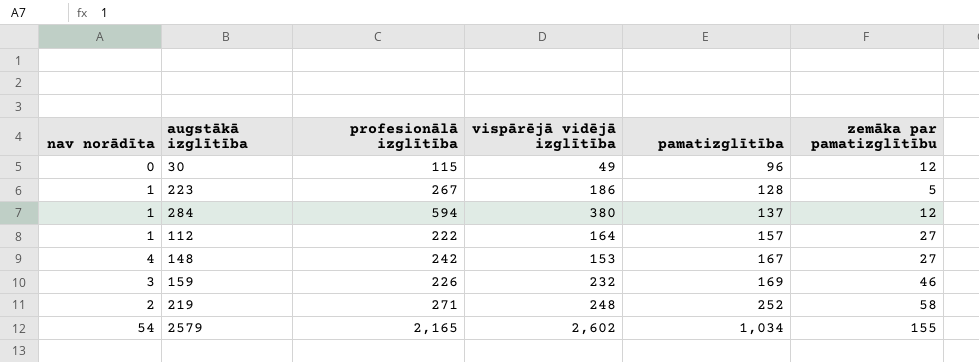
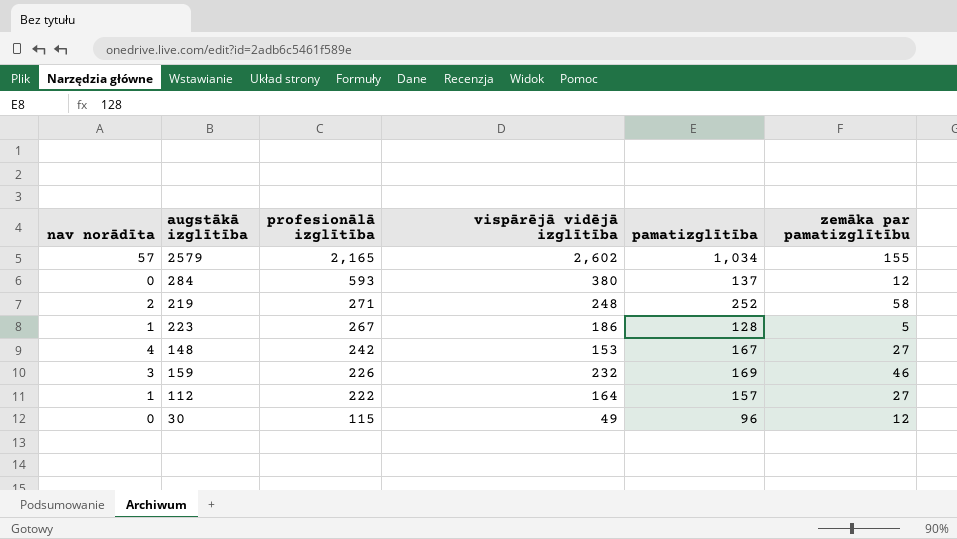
row order: pamatizglītība ascending -> profesionālā izglītība descending
2579 | nav norādīta: 54 -> 57
284 | nav norādīta: 1 -> 0
284 | profesionālā izglītība: 594 -> 593

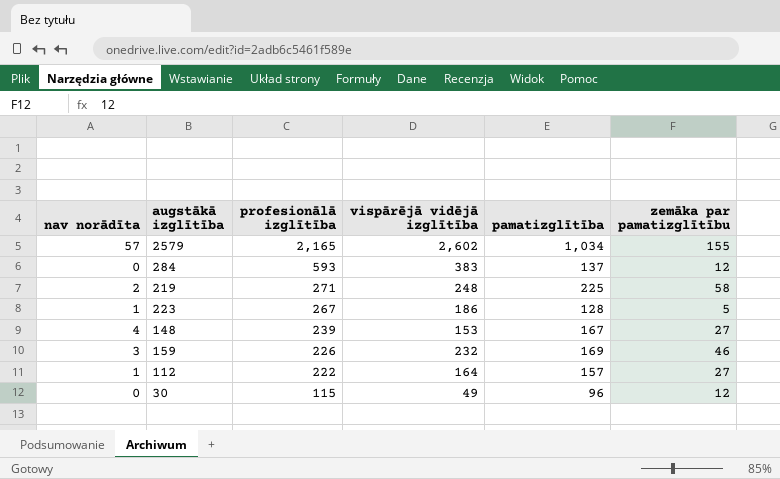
284 | vispārējā vidējā izglītība: 380 -> 383
219 | pamatizglītība: 252 -> 225
148 | profesionālā izglītība: 242 -> 239

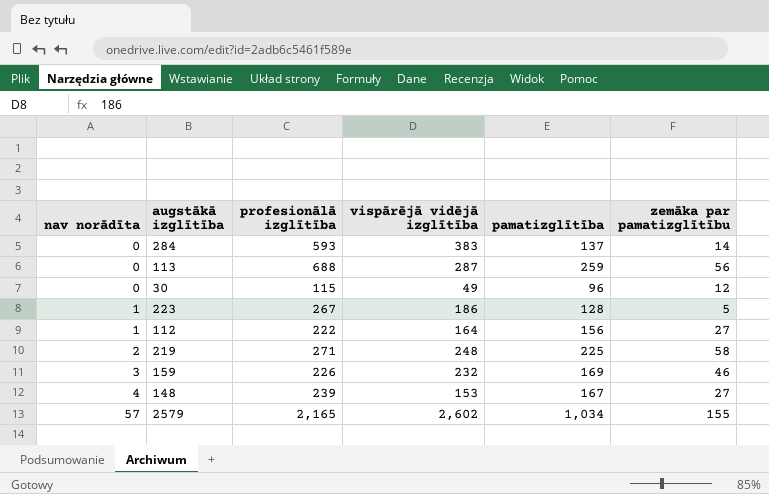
row order: profesionālā izglītība descending -> nav norādīta ascending
284 | zemāka par pamatizglītību: 12 -> 14
row 113: none -> 0 | 688 | 287 | 259 | 56
112 | pamatizglītība: 157 -> 156

